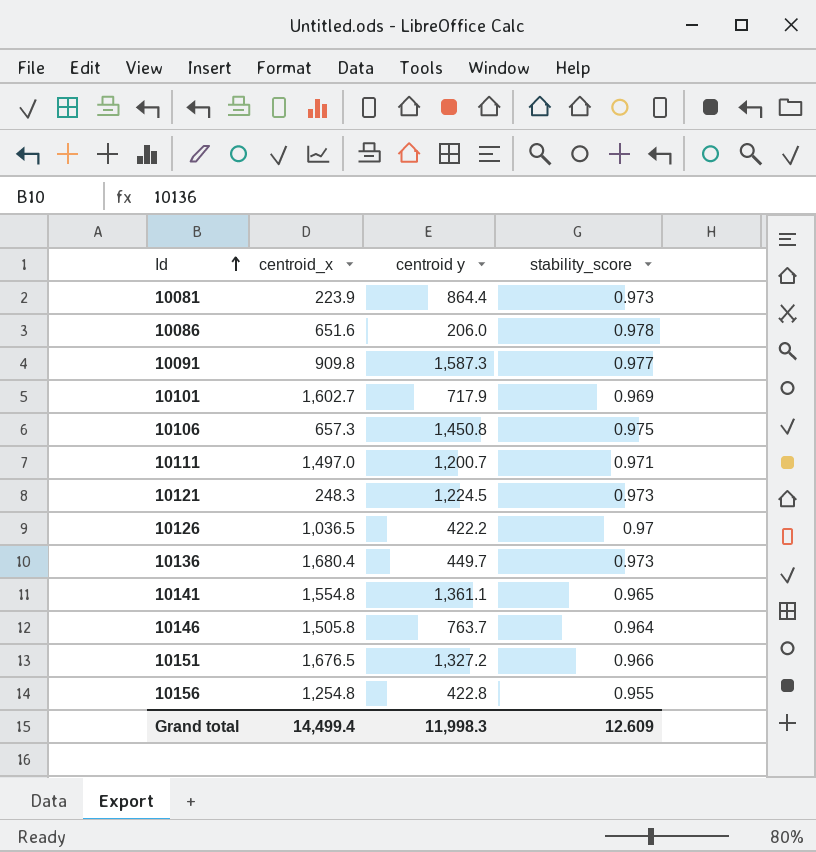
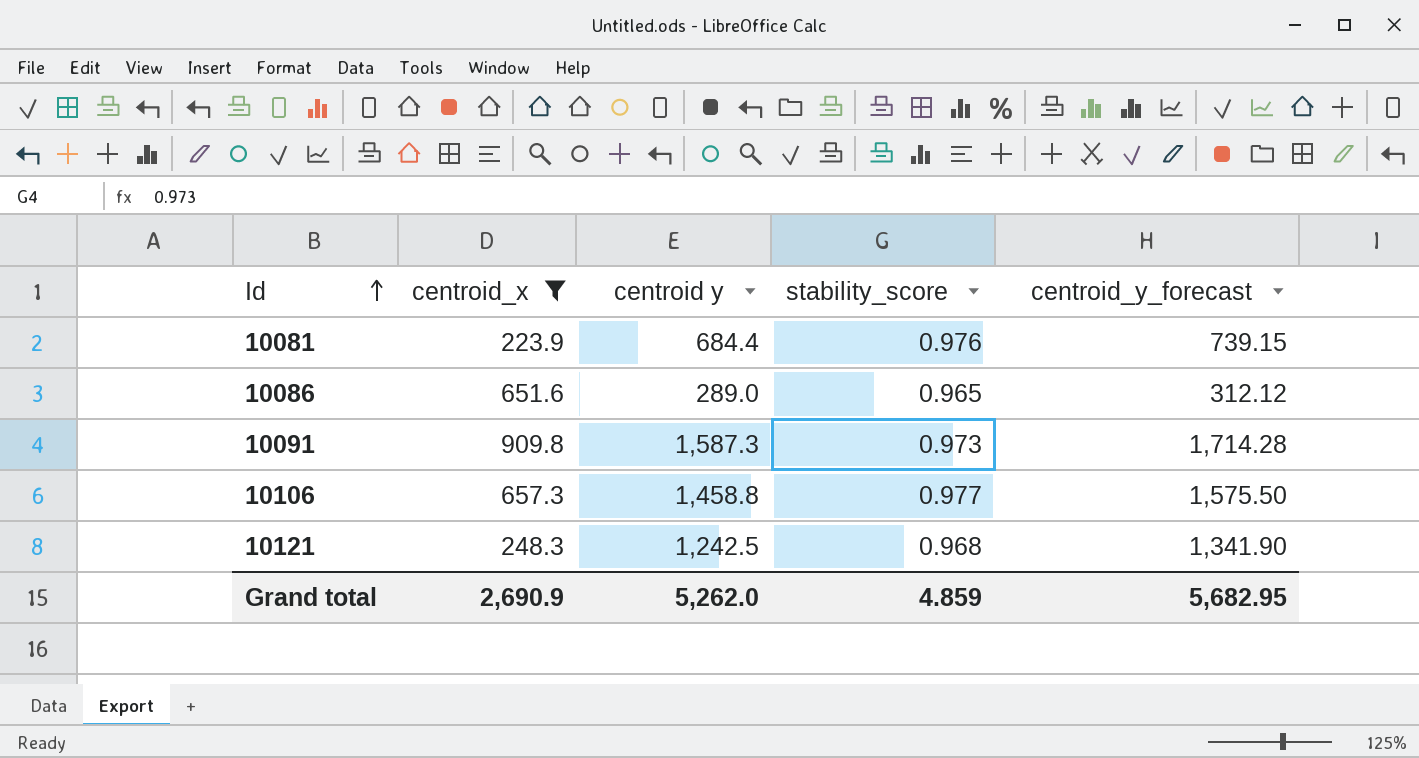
filter: none -> centroid_x <= 909.8
column centroid_y_forecast | formula: none -> [centroid y] * 1.08
10081 | centroid y: 864.4 -> 684.4
10081 | stability_score: 0.973 -> 0.976
10086 | centroid y: 206.0 -> 289.0
10086 | stability_score: 0.978 -> 0.965
10091 | stability_score: 0.977 -> 0.973
10106 | centroid y: 1,450.8 -> 1,458.8
10106 | stability_score: 0.975 -> 0.977
10121 | centroid y: 1,224.5 -> 1,242.5
10121 | stability_score: 0.973 -> 0.968
Grand total | centroid_x: 14,499.4 -> 2,690.9
Grand total | centroid y: 11,998.3 -> 5,262.0
Grand total | stability_score: 12.609 -> 4.859

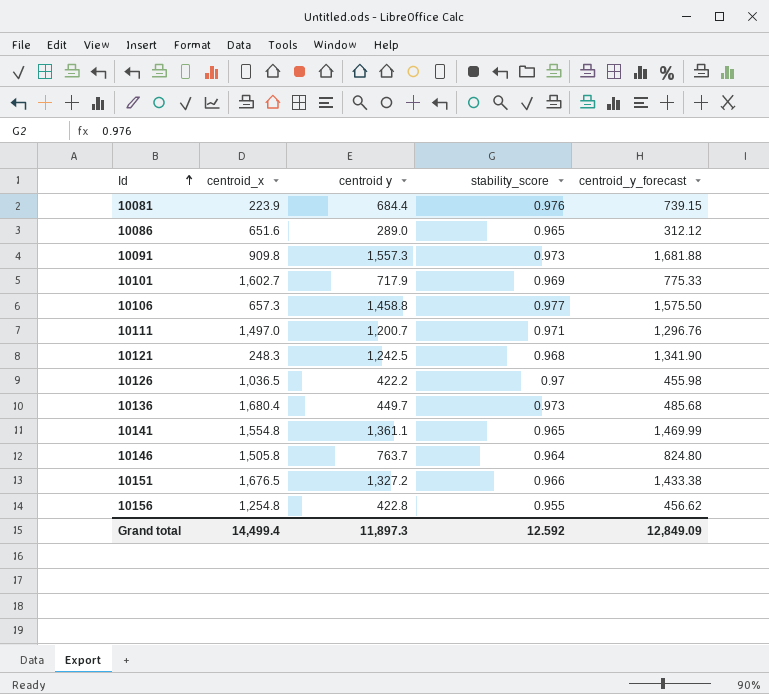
filter: centroid_x <= 909.8 -> none
10091 | centroid y: 1,587.3 -> 1,557.3
10091 | centroid_y_forecast: 1,714.28 -> 1,681.88
Grand total | centroid_x: 2,690.9 -> 14,499.4
Grand total | centroid y: 5,262.0 -> 11,897.3
Grand total | stability_score: 4.859 -> 12.592
Grand total | centroid_y_forecast: 5,682.95 -> 12,849.09

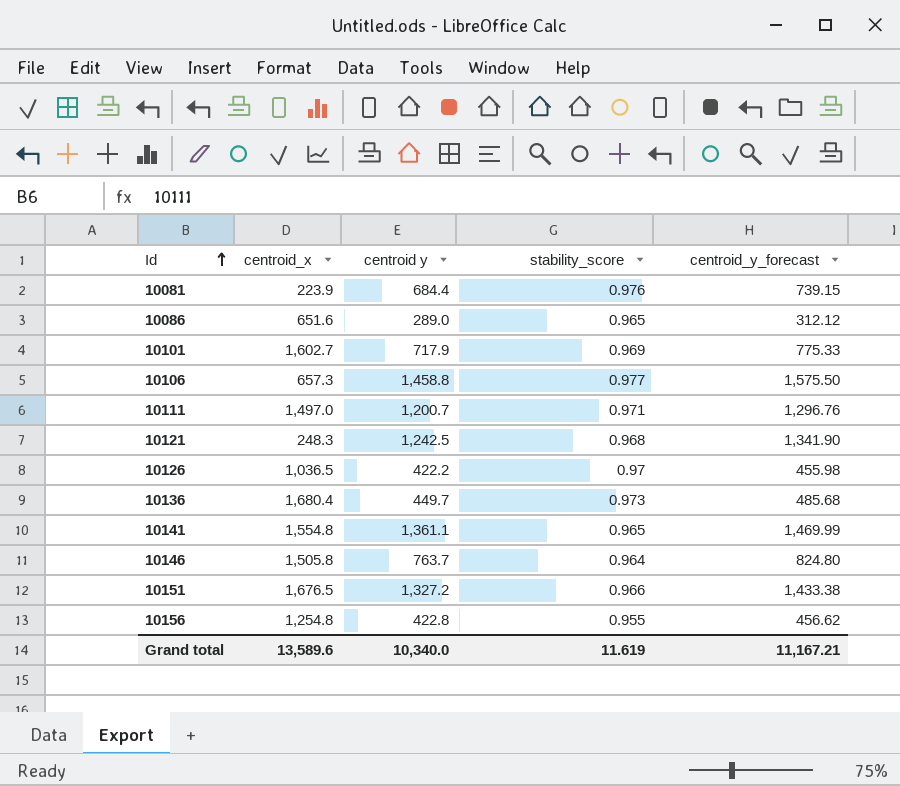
row 10091: 909.8 | 1,557.3 | 0.973 | 1,681.88 -> none
Grand total | centroid_x: 14,499.4 -> 13,589.6
Grand total | centroid y: 11,897.3 -> 10,340.0
Grand total | stability_score: 12.592 -> 11.619
Grand total | centroid_y_forecast: 12,849.09 -> 11,167.21

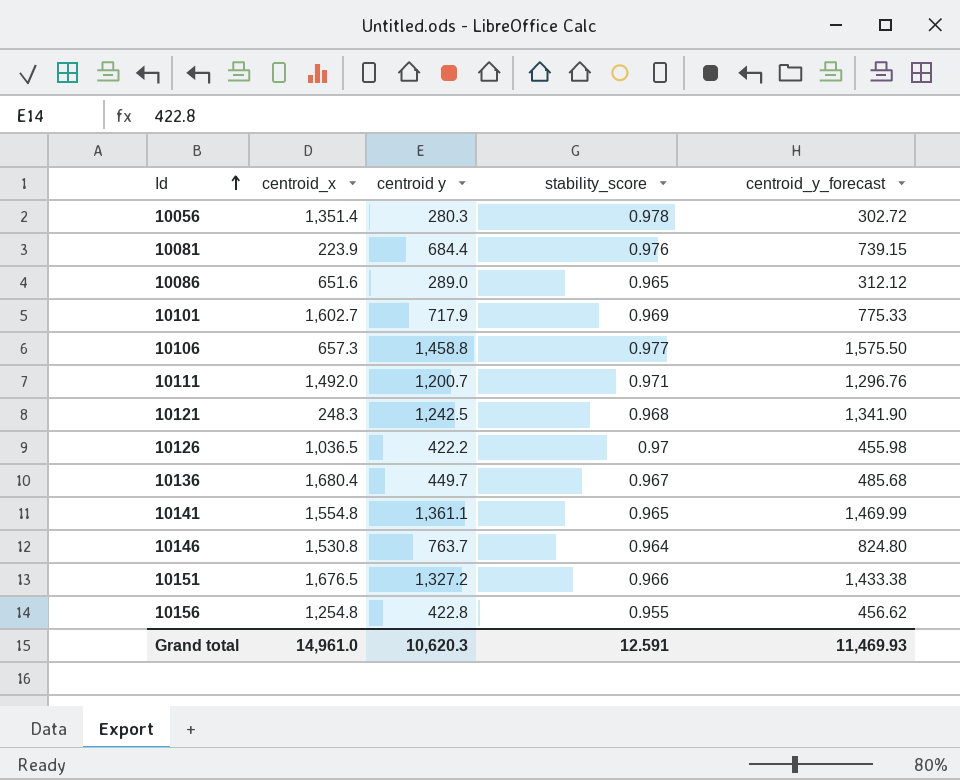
row 10056: none -> 1,351.4 | 280.3 | 0.978 | 302.72
10111 | centroid_x: 1,497.0 -> 1,492.0
10136 | stability_score: 0.973 -> 0.967
10146 | centroid_x: 1,505.8 -> 1,530.8
Grand total | centroid_x: 13,589.6 -> 14,961.0
Grand total | centroid y: 10,340.0 -> 10,620.3
Grand total | stability_score: 11.619 -> 12.591
Grand total | centroid_y_forecast: 11,167.21 -> 11,469.93

